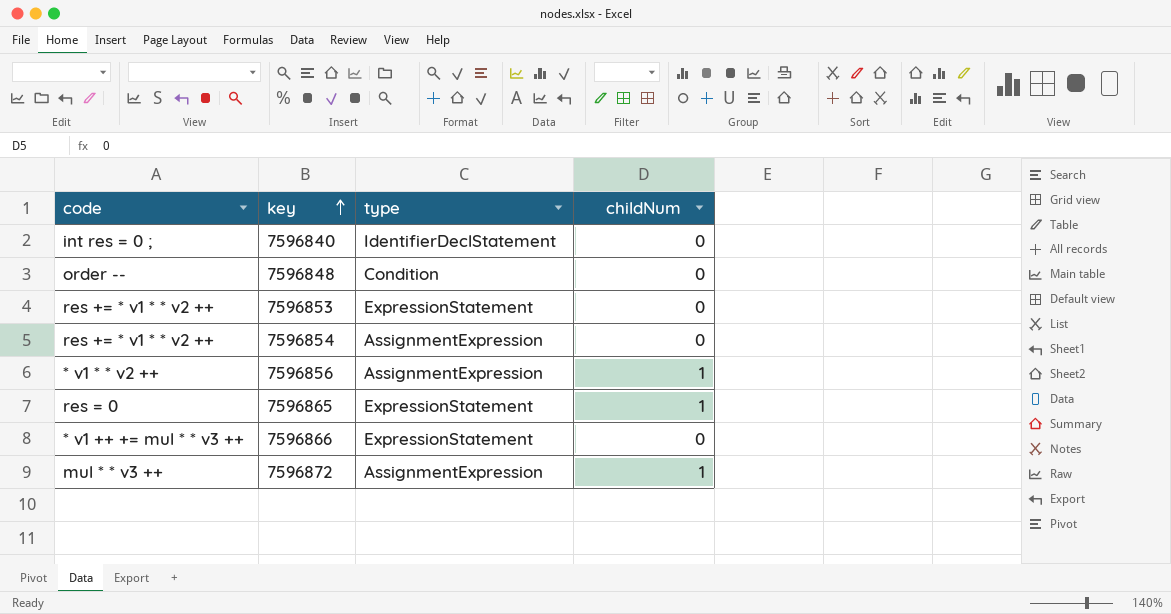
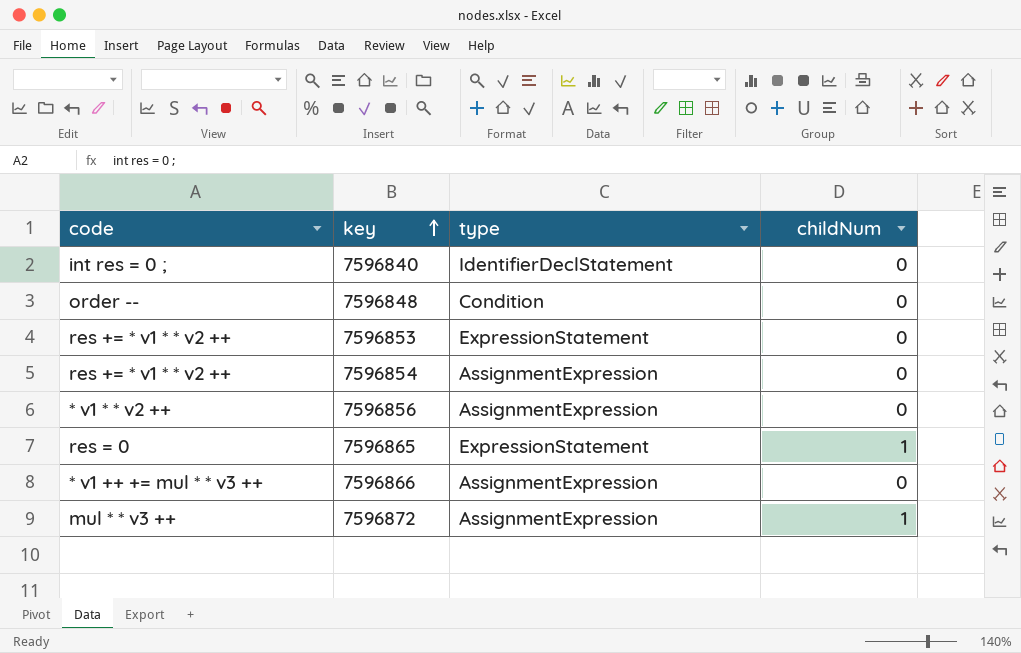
7596856 | childNum: 1 -> 0
7596866 | type: ExpressionStatement -> AssignmentExpression

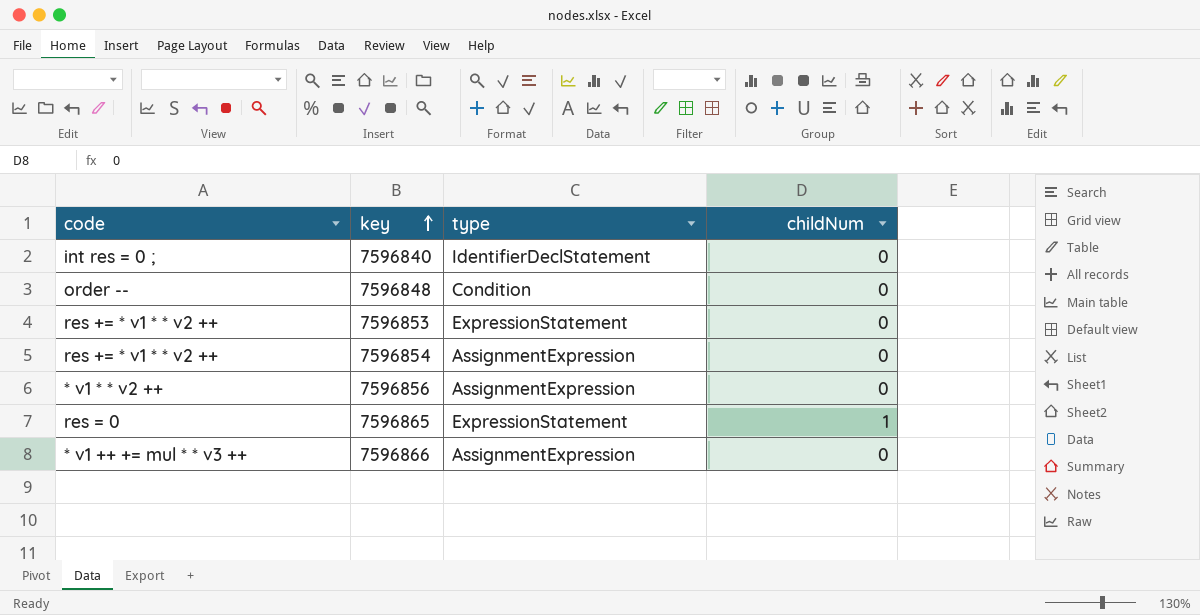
row 7596872: mul * * v3 ++ | AssignmentExpression | 1 -> none

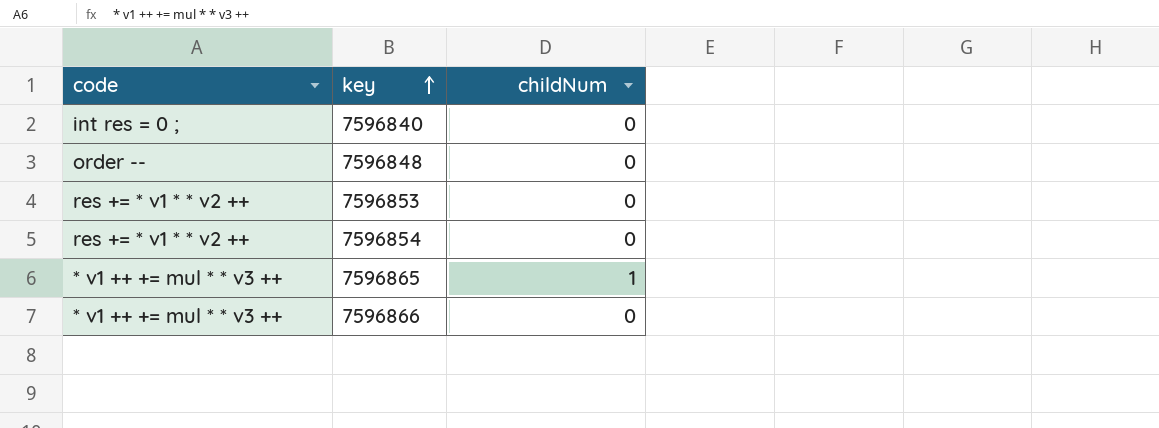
column type | position: 3 -> none
row 7596856: * v1 * * v2 ++ | AssignmentExpression | 0 -> none
7596865 | code: res = 0 -> * v1 ++ += mul * * v3 ++

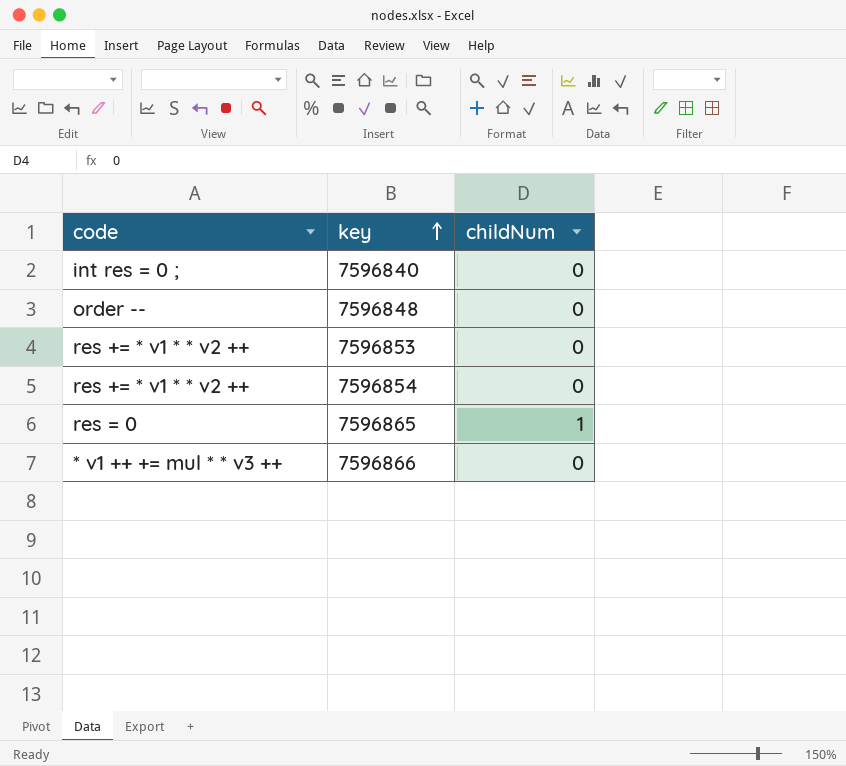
7596865 | code: * v1 ++ += mul * * v3 ++ -> res = 0

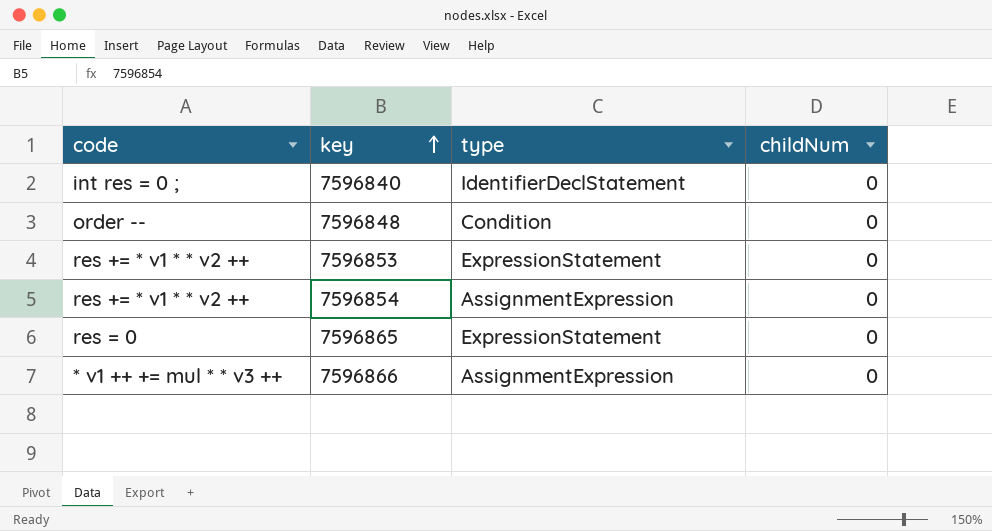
column type | position: none -> 3
7596865 | childNum: 1 -> 0

